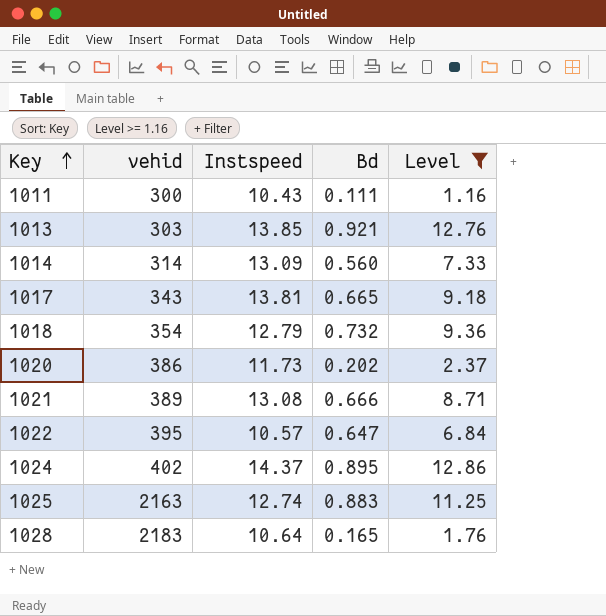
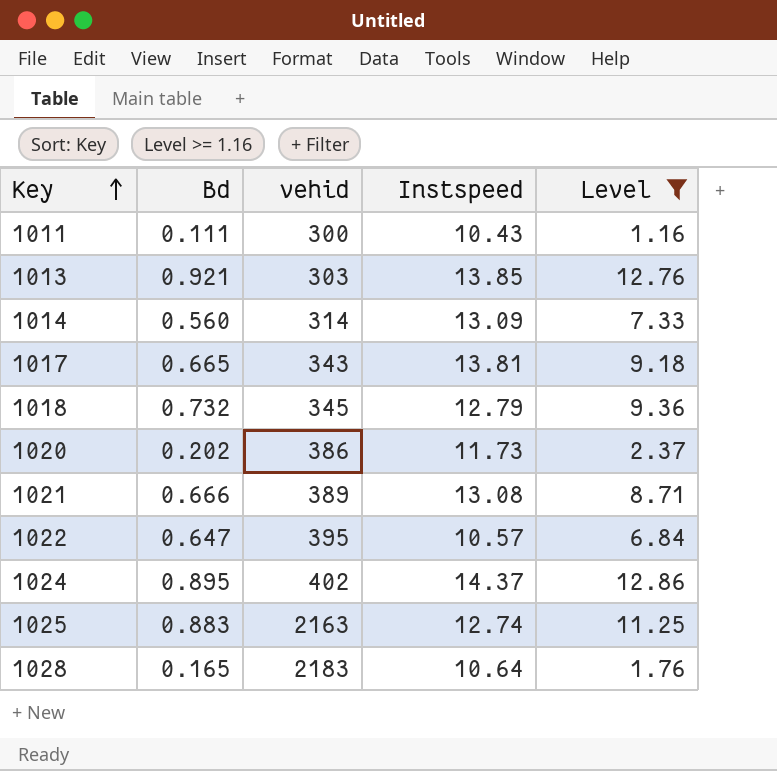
column Bd | position: 4 -> 2
1018 | vehid: 354 -> 345

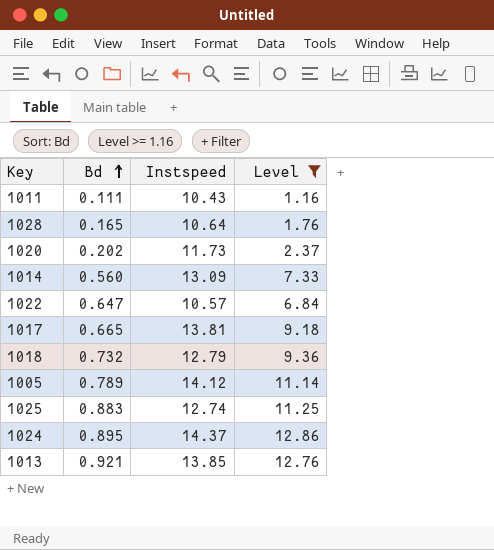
row order: Key ascending -> Bd ascending
column vehid | position: 3 -> none
row 1021: 0.666 | 389 | 13.08 | 8.71 -> none
row 1005: none -> 0.789 | 14.12 | 11.14

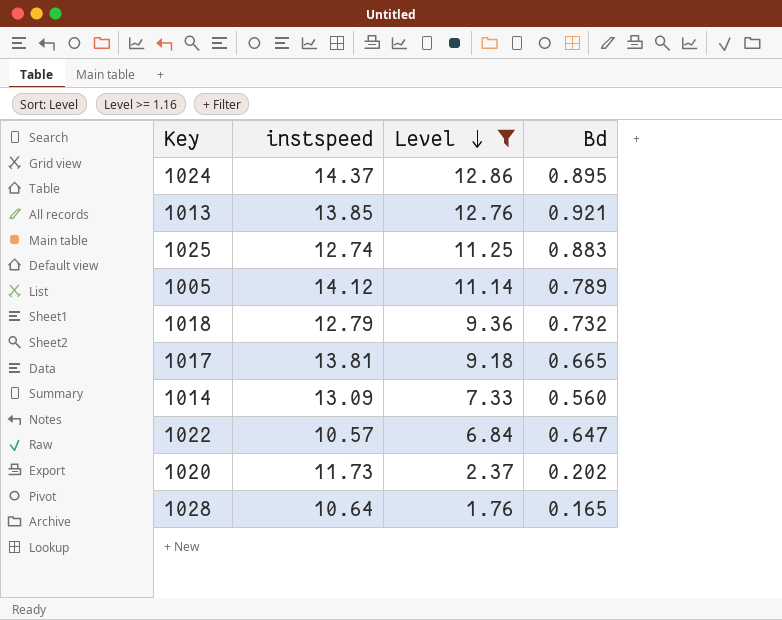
row order: Bd ascending -> Level descending
column name: Instspeed -> instspeed
column Bd | position: 2 -> 4
row 1011: 0.111 | 10.43 | 1.16 -> none

